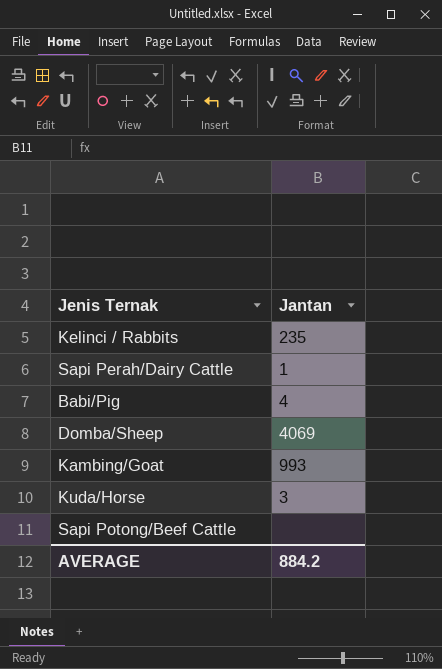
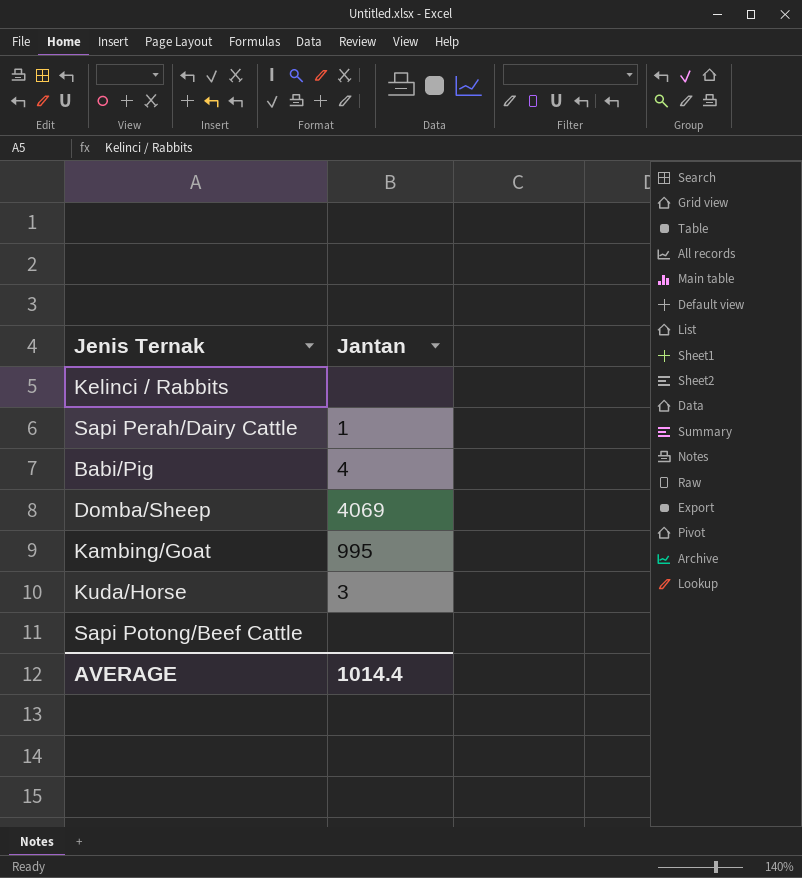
Kelinci / Rabbits | Jantan: 235 -> none
Kambing/Goat | Jantan: 993 -> 995
AVERAGE | Jantan: 884.2 -> 1014.4

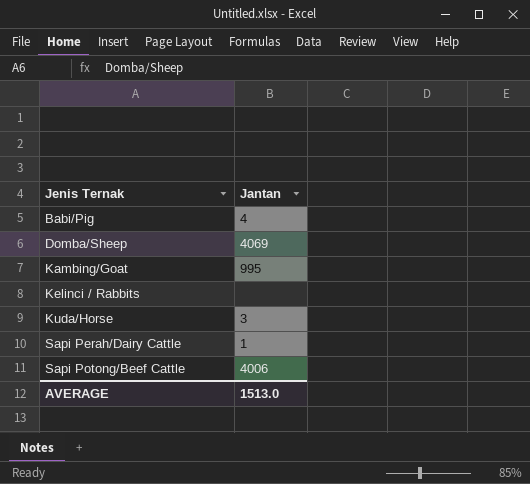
row order: none -> Jenis Ternak ascending
Sapi Potong/Beef Cattle | Jantan: none -> 4006
AVERAGE | Jantan: 1014.4 -> 1513.0

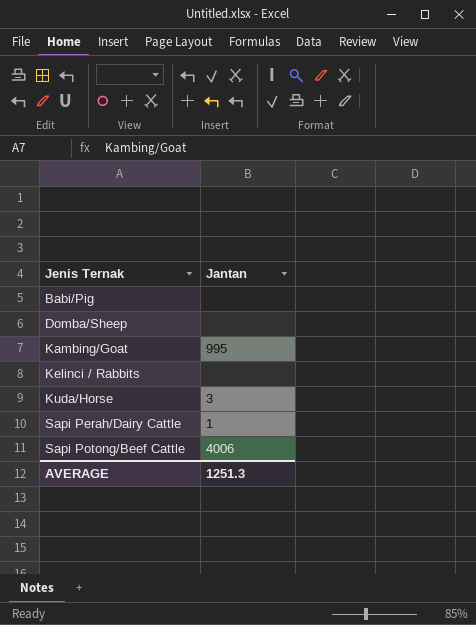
Babi/Pig | Jantan: 4 -> none
Domba/Sheep | Jantan: 4069 -> none
AVERAGE | Jantan: 1513.0 -> 1251.3

